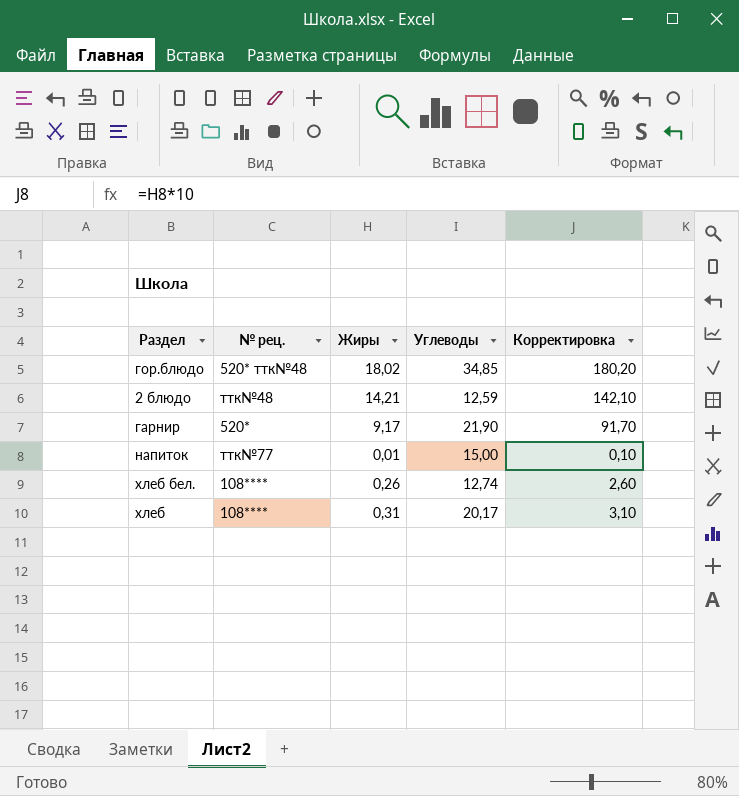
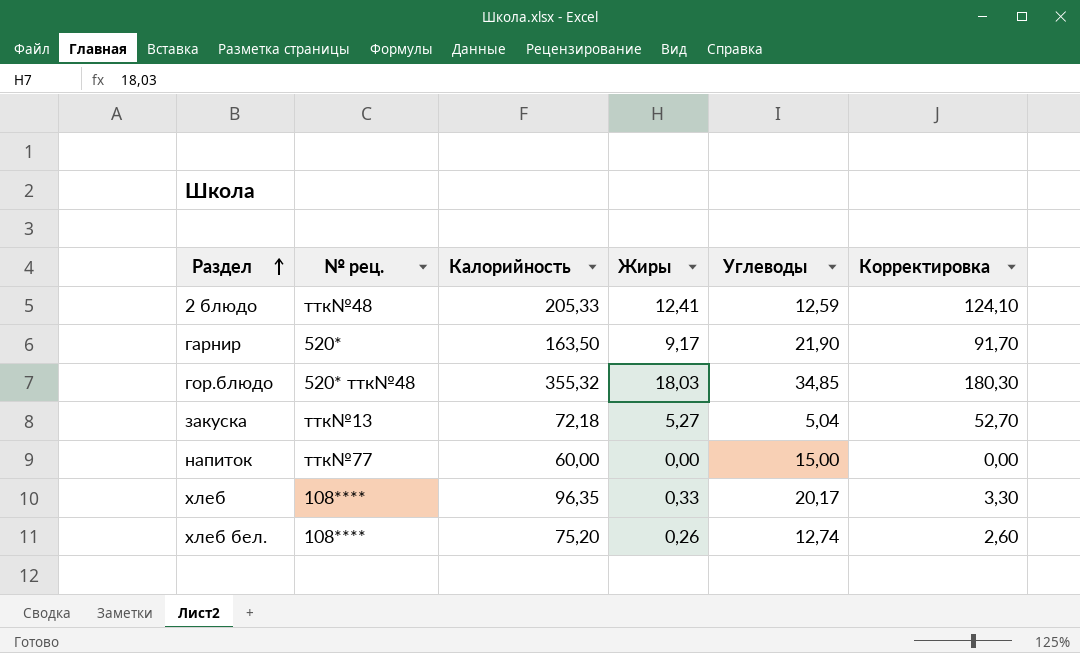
row order: none -> Раздел ascending
column Калорийность | position: none -> 3
2 блюдо | Жиры: 14,21 -> 12,41
2 блюдо | Корректировка: 142,10 -> 124,10
гор.блюдо | Жиры: 18,02 -> 18,03
гор.блюдо | Корректировка: 180,20 -> 180,30
row закуска: none -> ттк№13 | 72,18 | 5,27 | 5,04 | 52,70
напиток | Жиры: 0,01 -> 0,00
напиток | Корректировка: 0,10 -> 0,00
хлеб | Жиры: 0,31 -> 0,33
хлеб | Корректировка: 3,10 -> 3,30

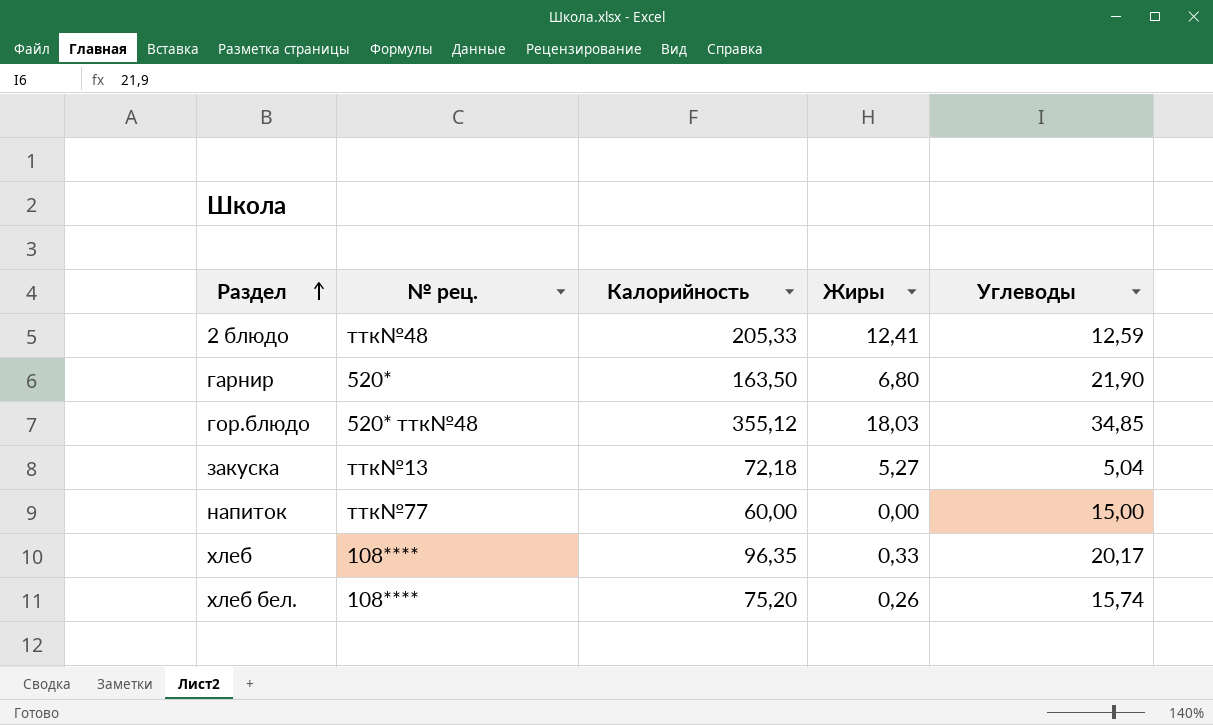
column Корректировка | formula: [Жиры] * 10 -> none
гарнир | Жиры: 9,17 -> 6,80
гор.блюдо | Калорийность: 355,32 -> 355,12
хлеб бел. | Углеводы: 12,74 -> 15,74

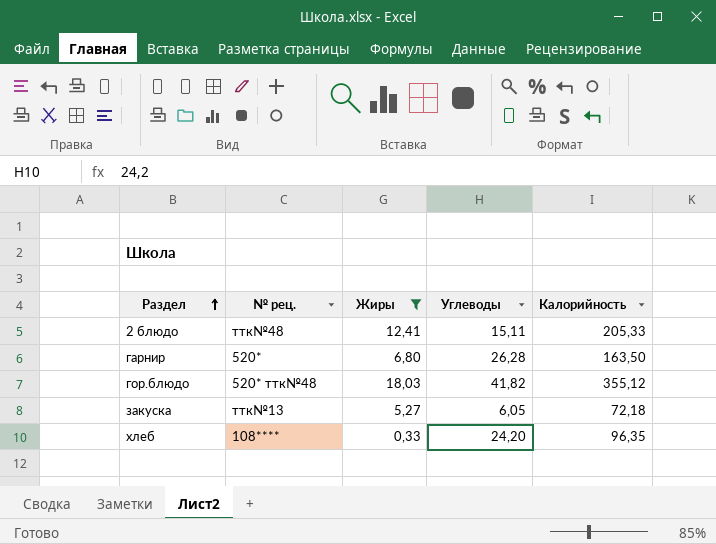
filter: none -> Жиры >= 0,33
column Калорийность | position: 3 -> 5
2 блюдо | Углеводы: 12,59 -> 15,11
гарнир | Углеводы: 21,90 -> 26,28
гор.блюдо | Углеводы: 34,85 -> 41,82
закуска | Углеводы: 5,04 -> 6,05
хлеб | Углеводы: 20,17 -> 24,20

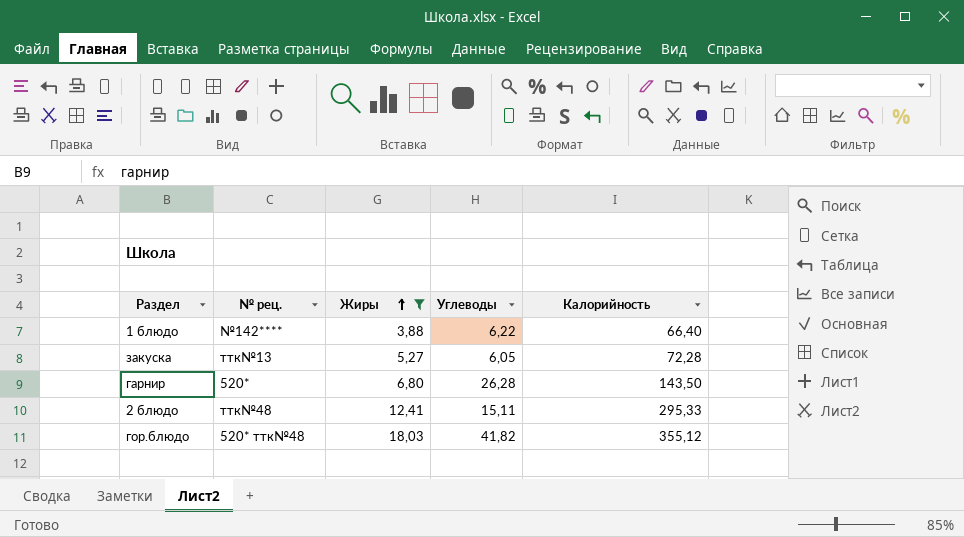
row order: Раздел ascending -> Жиры ascending
row хлеб: 108**** | 0,33 | 24,20 | 96,35 -> none
row 1 блюдо: none -> №142**** | 3,88 | 6,22 | 66,40
закуска | Калорийность: 72,18 -> 72,28
гарнир | Калорийность: 163,50 -> 143,50
2 блюдо | Калорийность: 205,33 -> 295,33

